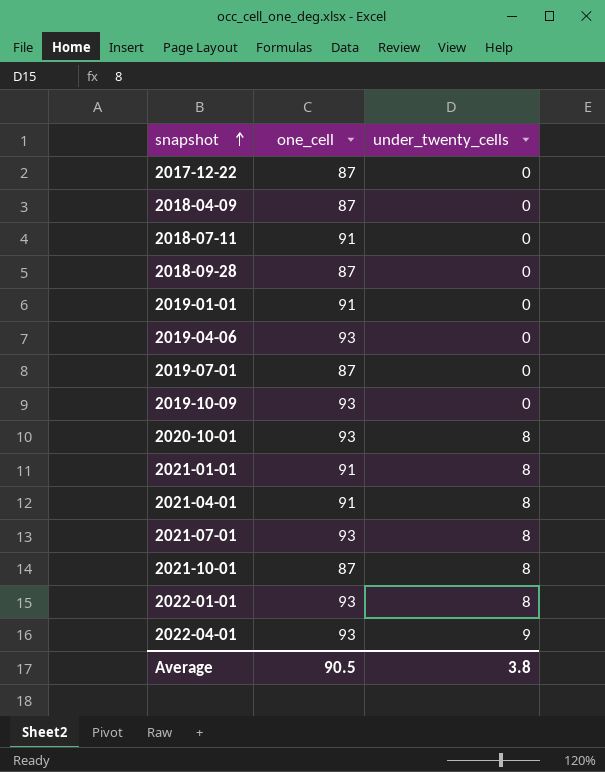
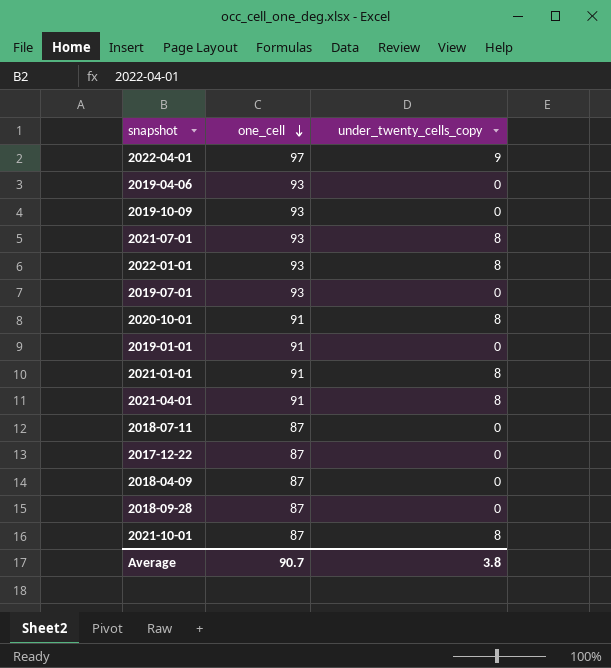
row order: snapshot ascending -> one_cell descending
column name: under_twenty_cells -> under_twenty_cells_copy
2022-04-01 | one_cell: 93 -> 97
2019-07-01 | one_cell: 87 -> 93
2020-10-01 | one_cell: 93 -> 91
2018-07-11 | one_cell: 91 -> 87
Average | one_cell: 90.5 -> 90.7

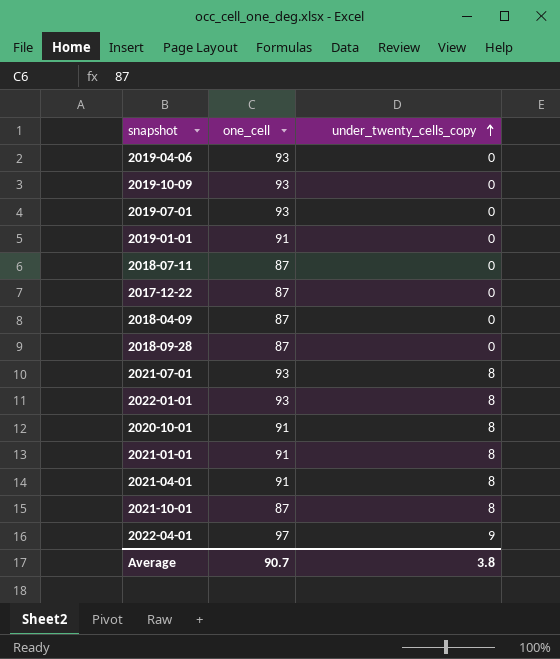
row order: one_cell descending -> under_twenty_cells_copy ascending

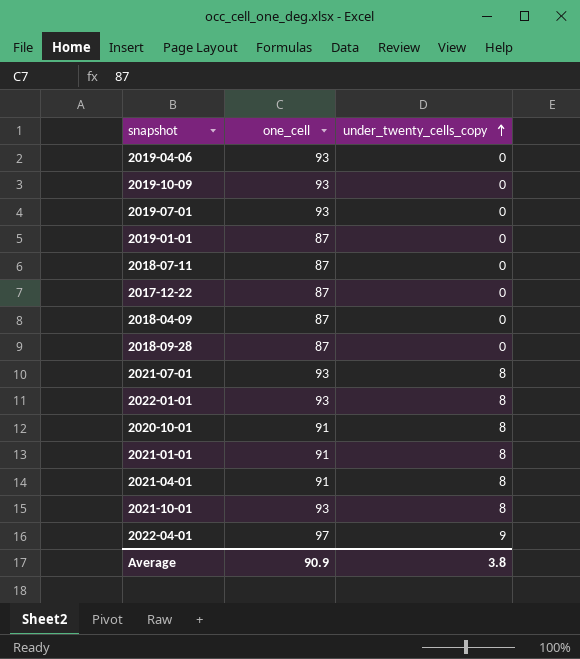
2019-01-01 | one_cell: 91 -> 87
2021-10-01 | one_cell: 87 -> 93
Average | one_cell: 90.7 -> 90.9

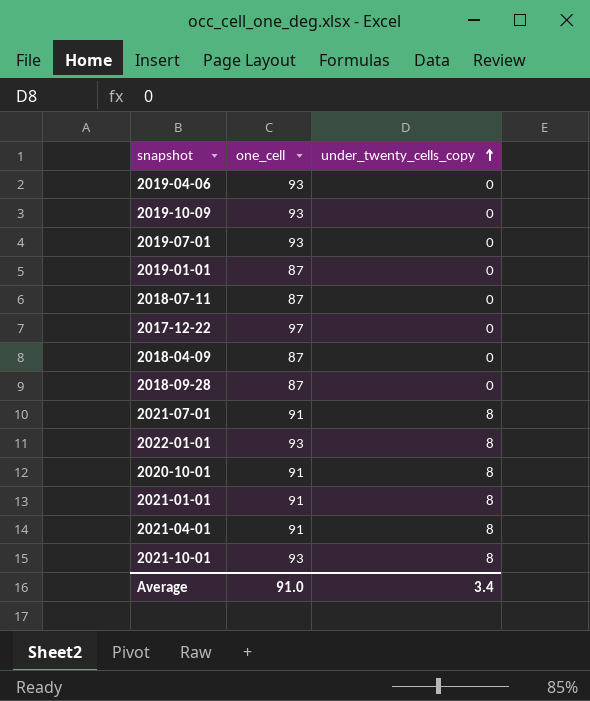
row 2022-04-01: 97 | 9 -> none
2017-12-22 | one_cell: 87 -> 97
2021-07-01 | one_cell: 93 -> 91
Average | one_cell: 90.9 -> 91.0
Average | under_twenty_cells_copy: 3.8 -> 3.4

